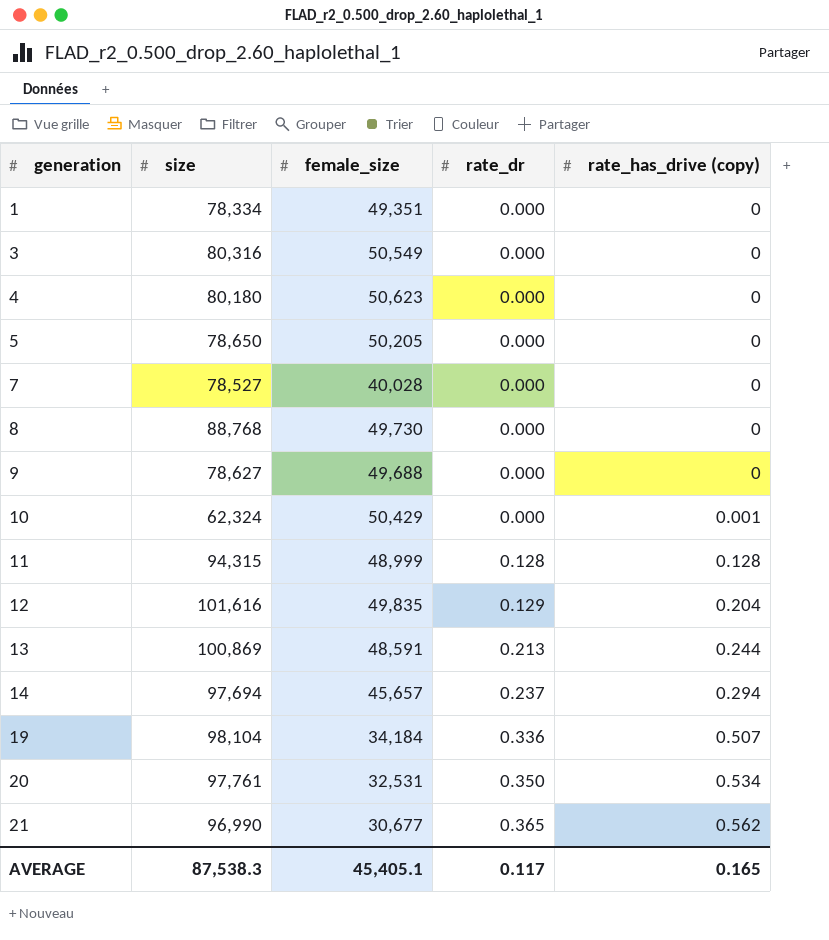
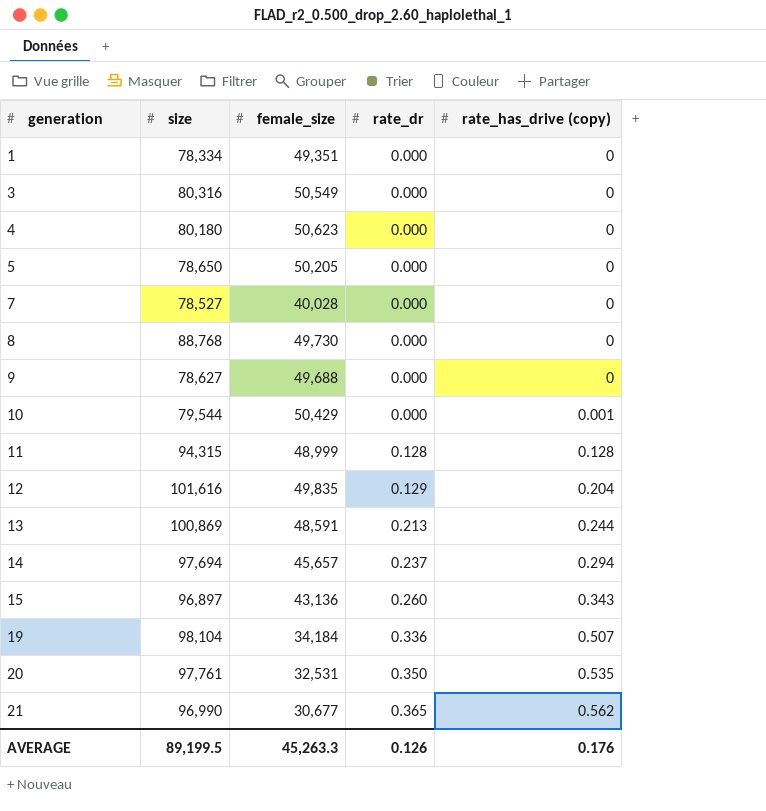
10 | size: 62,324 -> 79,544
row 15: none -> 96,897 | 43,136 | 0.260 | 0.343
20 | rate_has_drive (copy): 0.534 -> 0.535
AVERAGE | size: 87,538.3 -> 89,199.5
AVERAGE | female_size: 45,405.1 -> 45,263.3
AVERAGE | rate_dr: 0.117 -> 0.126
AVERAGE | rate_has_drive (copy): 0.165 -> 0.176

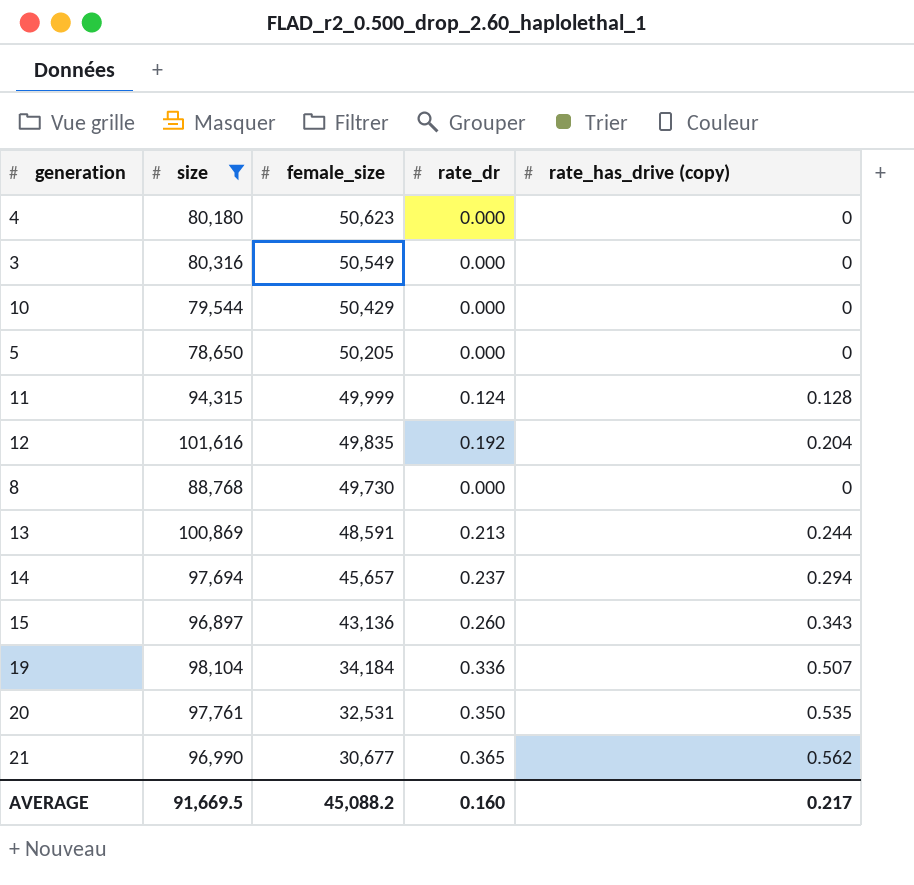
filter: none -> size >= 78,650
row order: generation ascending -> female_size descending
10 | rate_has_drive (copy): 0.001 -> 0
11 | female_size: 48,999 -> 49,999
11 | rate_dr: 0.128 -> 0.124
12 | rate_dr: 0.129 -> 0.192
AVERAGE | size: 89,199.5 -> 91,669.5
AVERAGE | female_size: 45,263.3 -> 45,088.2
AVERAGE | rate_dr: 0.126 -> 0.160
AVERAGE | rate_has_drive (copy): 0.176 -> 0.217

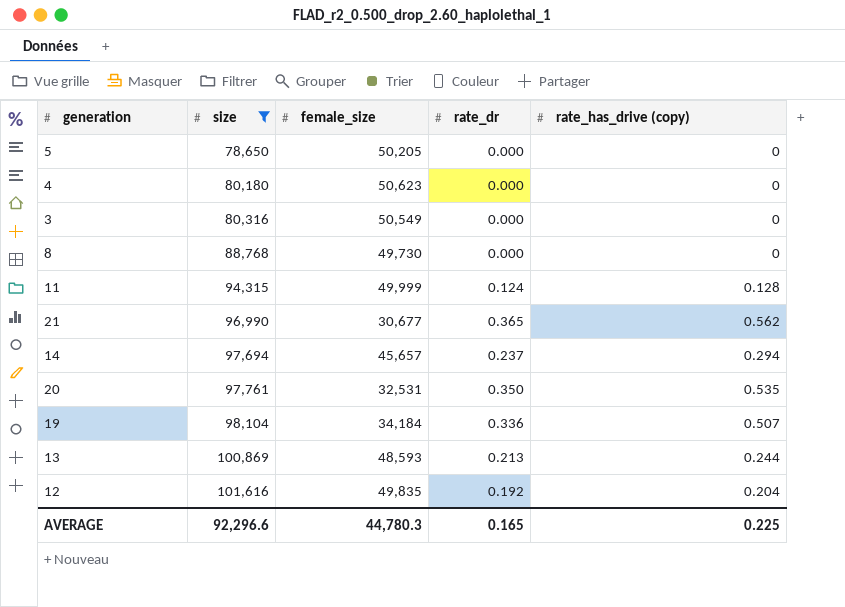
row order: female_size descending -> size ascending
row 10: 79,544 | 50,429 | 0.000 | 0 -> none
row 15: 96,897 | 43,136 | 0.260 | 0.343 -> none
13 | female_size: 48,591 -> 48,593
AVERAGE | size: 91,669.5 -> 92,296.6
AVERAGE | female_size: 45,088.2 -> 44,780.3
AVERAGE | rate_dr: 0.160 -> 0.165
AVERAGE | rate_has_drive (copy): 0.217 -> 0.225

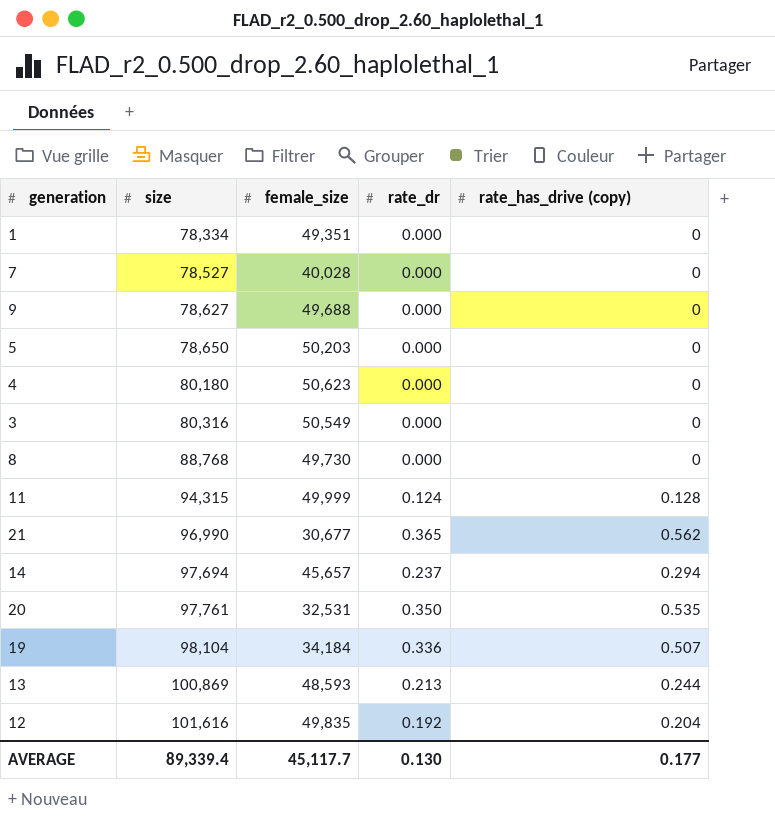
filter: size >= 78,650 -> none
5 | female_size: 50,205 -> 50,203
AVERAGE | size: 92,296.6 -> 89,339.4
AVERAGE | female_size: 44,780.3 -> 45,117.7
AVERAGE | rate_dr: 0.165 -> 0.130
AVERAGE | rate_has_drive (copy): 0.225 -> 0.177

